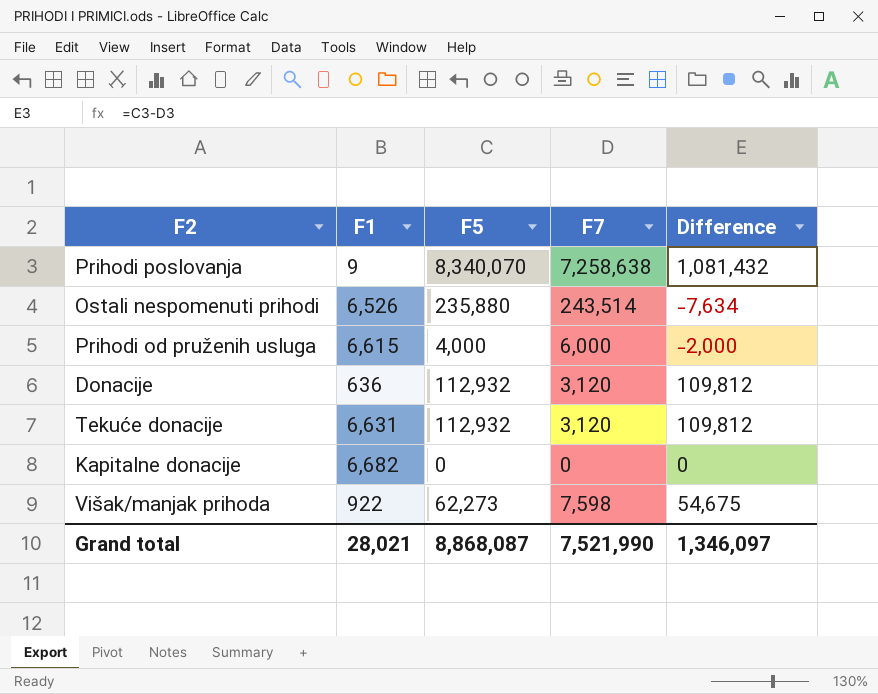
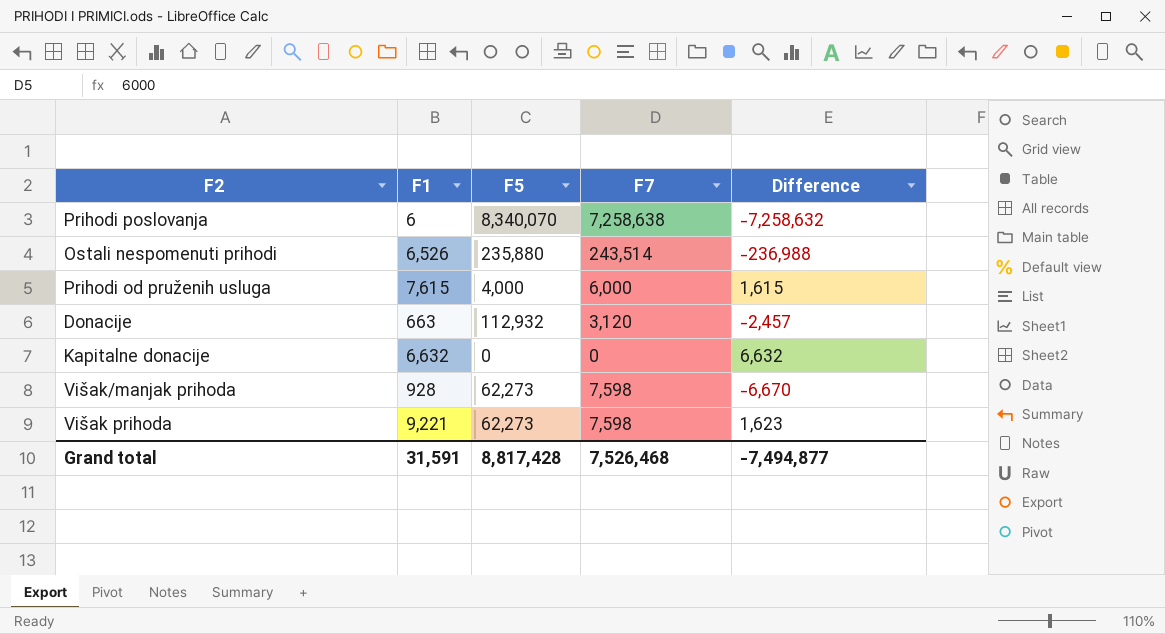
column Difference | formula: [F5] - [F7] -> [F1] - [F7]
row Tekuće donacije: 6,631 | 112,932 | 3,120 | 109,812 -> none
Prihodi poslovanja | F1: 9 -> 6
Prihodi od pruženih usluga | F1: 6,615 -> 7,615
Donacije | F1: 636 -> 663
Kapitalne donacije | F1: 6,682 -> 6,632
Višak/manjak prihoda | F1: 922 -> 928
row Višak prihoda: none -> 9,221 | 62,273 | 7,598 | 1,623
Grand total | F1: 28,021 -> 31,591
Grand total | F5: 8,868,087 -> 8,817,428
Grand total | F7: 7,521,990 -> 7,526,468
Grand total | Difference: 1,346,097 -> -7,494,877

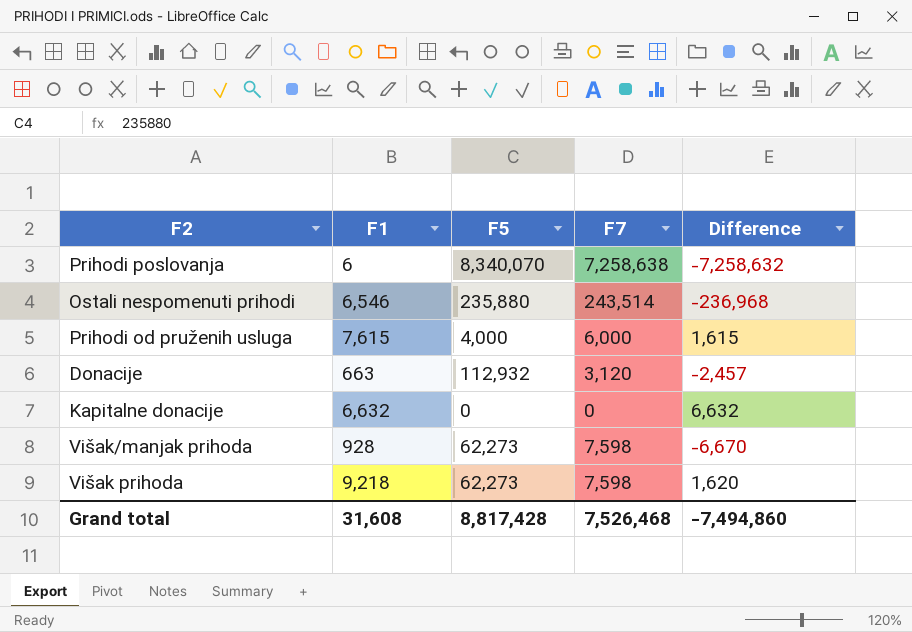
Ostali nespomenuti prihodi | F1: 6,526 -> 6,546
Ostali nespomenuti prihodi | Difference: -236,988 -> -236,968
Višak prihoda | F1: 9,221 -> 9,218
Višak prihoda | Difference: 1,623 -> 1,620
Grand total | F1: 31,591 -> 31,608
Grand total | Difference: -7,494,877 -> -7,494,860

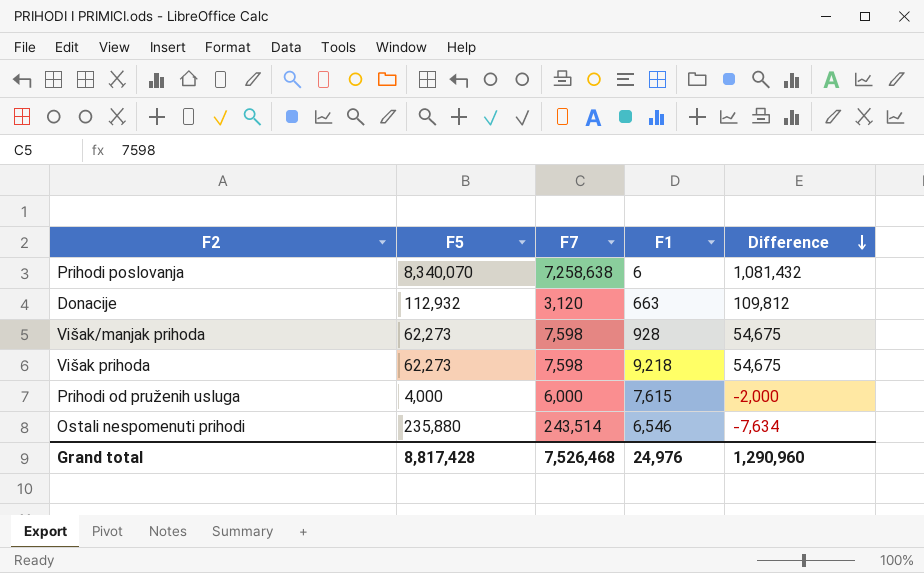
row order: none -> Difference descending
column F1 | position: 2 -> 4
column Difference | formula: [F1] - [F7] -> [F5] - [F7]
row Kapitalne donacije: 6,632 | 0 | 0 | 6,632 -> none
Grand total | F1: 31,608 -> 24,976
Grand total | Difference: -7,494,860 -> 1,290,960

